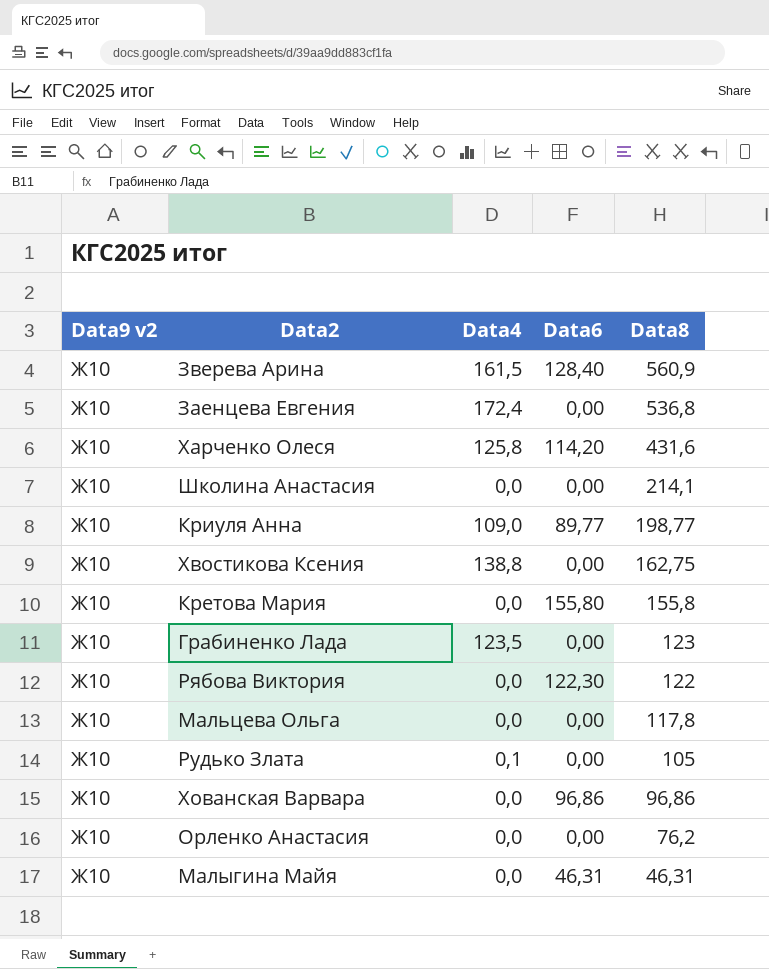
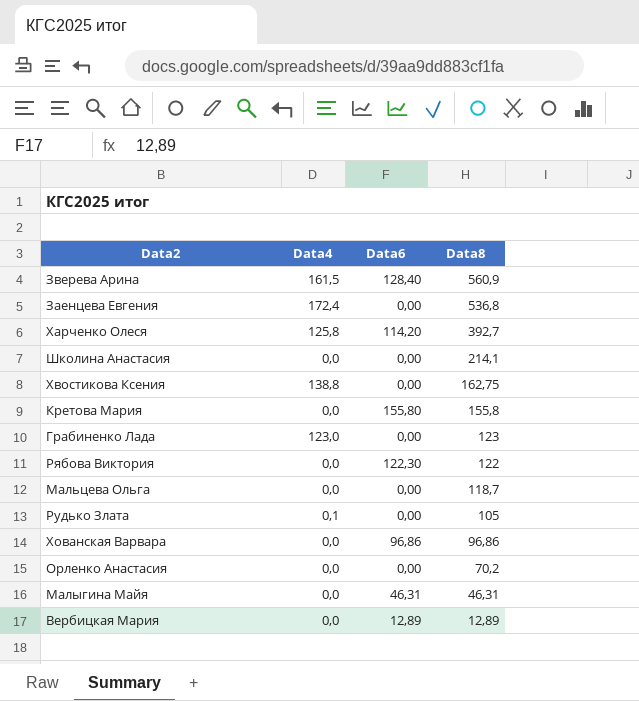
column Data9 v2 | position: 1 -> none
row Криуля Анна: Ж10 | 109,0 | 89,77 | 198,77 -> none
Харченко Олеся | Data8: 431,6 -> 392,7
Грабиненко Лада | Data4: 123,5 -> 123,0
Мальцева Ольга | Data8: 117,8 -> 118,7
Орленко Анастасия | Data8: 76,2 -> 70,2
row Вербицкая Мария: none -> 0,0 | 12,89 | 12,89

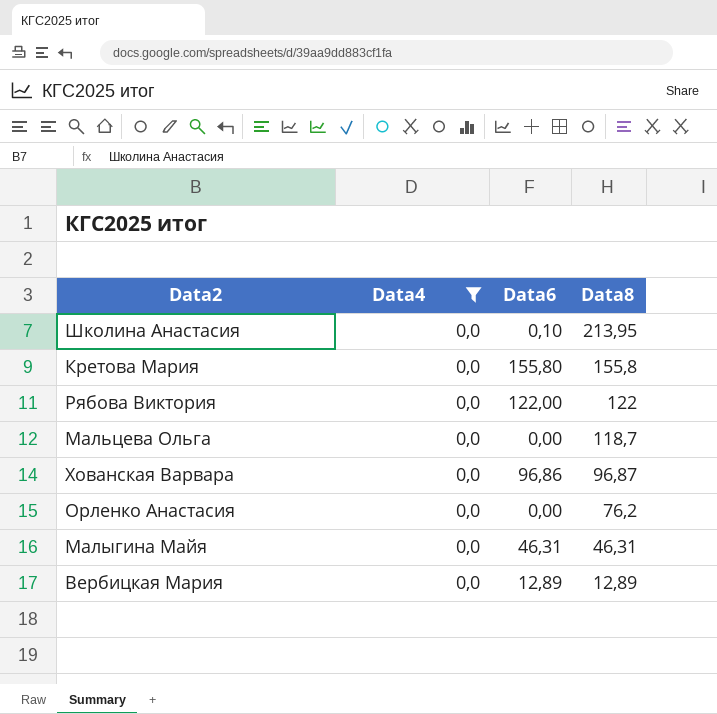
filter: none -> Data4 = 0,0
Школина Анастасия | Data6: 0,00 -> 0,10
Школина Анастасия | Data8: 214,1 -> 213,95
Рябова Виктория | Data6: 122,30 -> 122,00
Хованская Варвара | Data8: 96,86 -> 96,87
Орленко Анастасия | Data8: 70,2 -> 76,2

